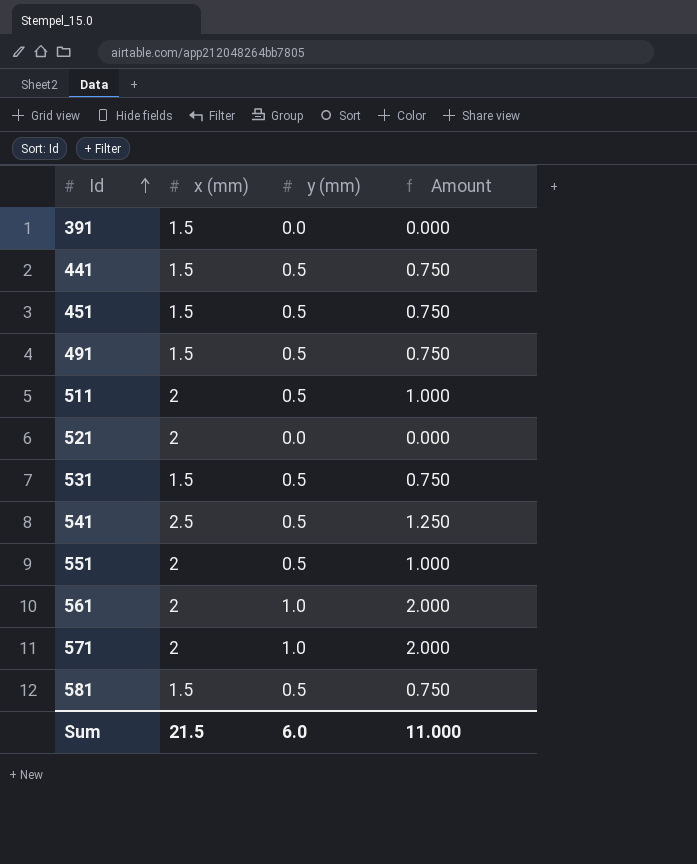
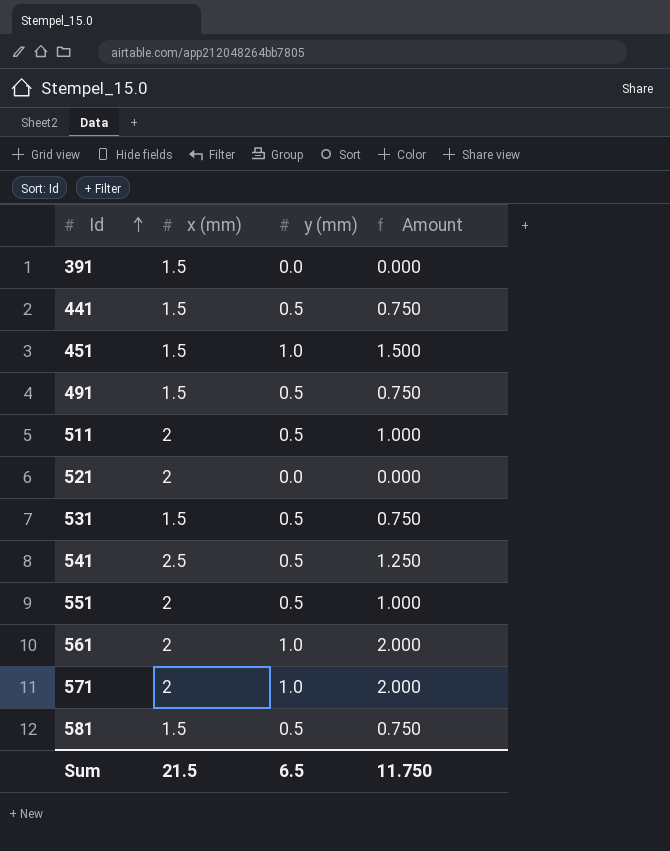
451 | y (mm): 0.5 -> 1.0
451 | Amount: 0.750 -> 1.500
Sum | y (mm): 6.0 -> 6.5
Sum | Amount: 11.000 -> 11.750

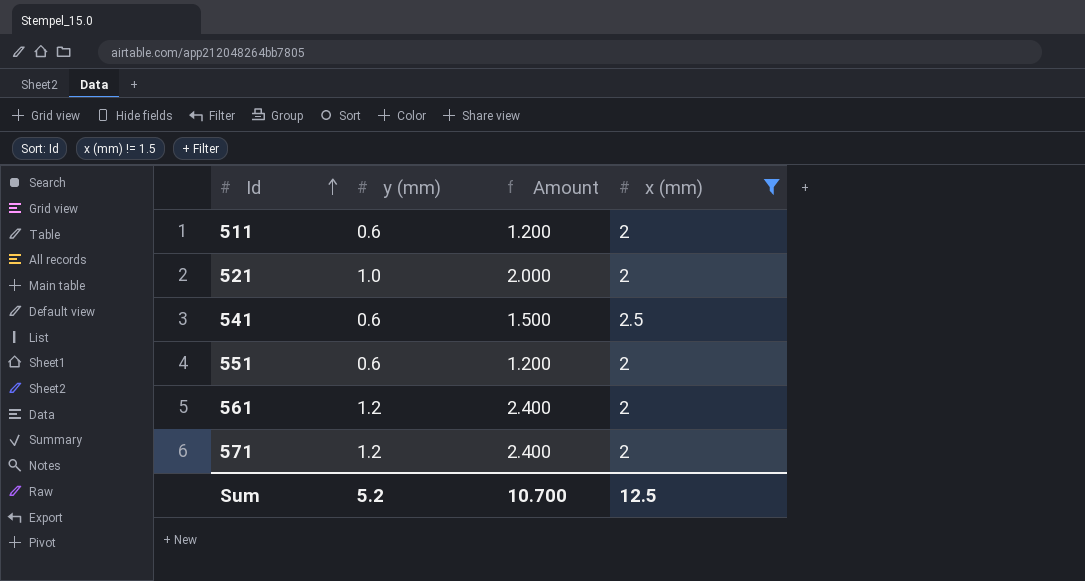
filter: none -> x (mm) != 1.5
column x (mm) | position: 2 -> 4
511 | y (mm): 0.5 -> 0.6
511 | Amount: 1.000 -> 1.200
521 | y (mm): 0.0 -> 1.0
521 | Amount: 0.000 -> 2.000
541 | y (mm): 0.5 -> 0.6
541 | Amount: 1.250 -> 1.500
551 | y (mm): 0.5 -> 0.6
551 | Amount: 1.000 -> 1.200
561 | y (mm): 1.0 -> 1.2
561 | Amount: 2.000 -> 2.400
571 | y (mm): 1.0 -> 1.2
571 | Amount: 2.000 -> 2.400
Sum | y (mm): 6.5 -> 5.2
Sum | Amount: 11.750 -> 10.700
Sum | x (mm): 21.5 -> 12.5

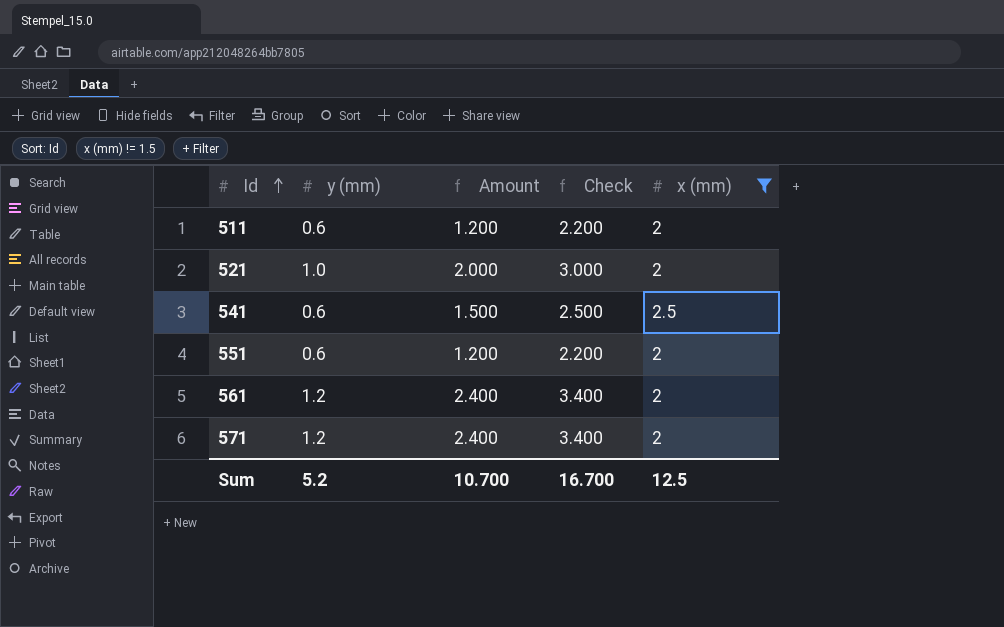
column Check | formula: none -> [Amount] + 1

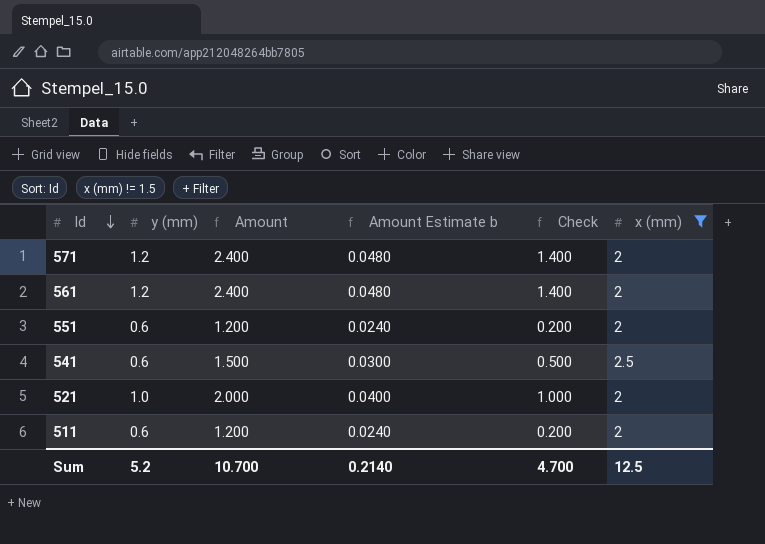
row order: Id ascending -> Id descending
column Amount Estimate b | formula: none -> [Amount] * 0.02
column Check | formula: [Amount] + 1 -> [Amount] - 1
Sum | Check: 16.700 -> 4.700

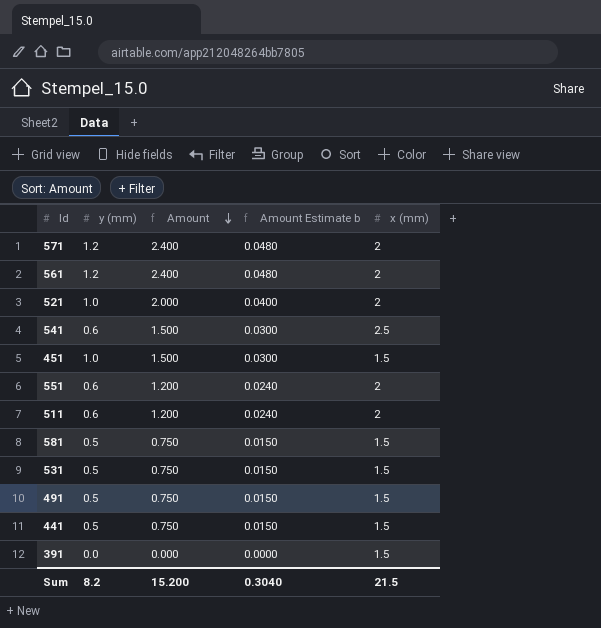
filter: x (mm) != 1.5 -> none
row order: Id descending -> Amount descending
column Check | formula: [Amount] - 1 -> none
Sum | y (mm): 5.2 -> 8.2
Sum | Amount: 10.700 -> 15.200
Sum | Amount Estimate b: 0.2140 -> 0.3040
Sum | x (mm): 12.5 -> 21.5

